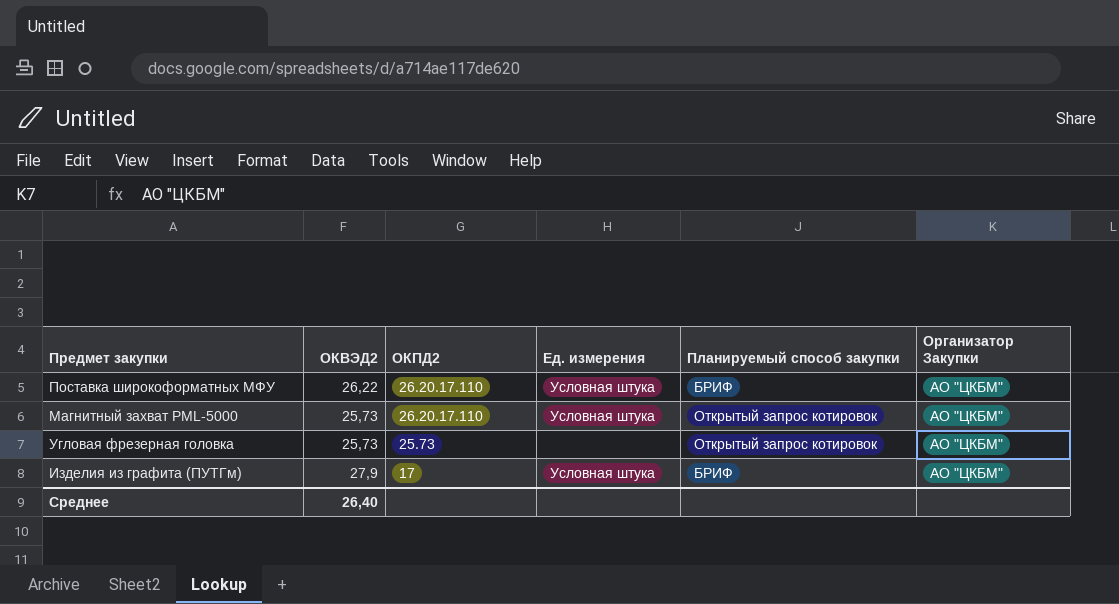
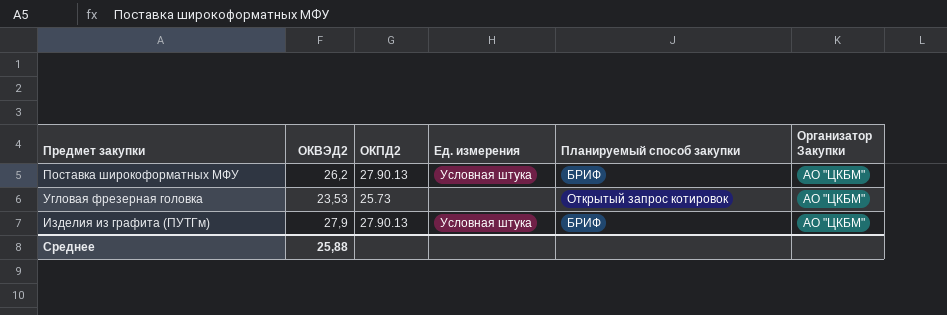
row Магнитный захват PML-5000: 25,73 | 26.20.17.110 | Условная штука | Открытый запрос котировок | АО "ЦКБМ" -> none
Поставка широкоформатных МФУ | ОКВЭД2: 26,22 -> 26,2
Поставка широкоформатных МФУ | ОКПД2: 26.20.17.110 -> 27.90.13
Угловая фрезерная головка | ОКВЭД2: 25,73 -> 23,53
Изделия из графита (ПУТГм) | ОКПД2: 17 -> 27.90.13
Среднее | ОКВЭД2: 26,40 -> 25,88

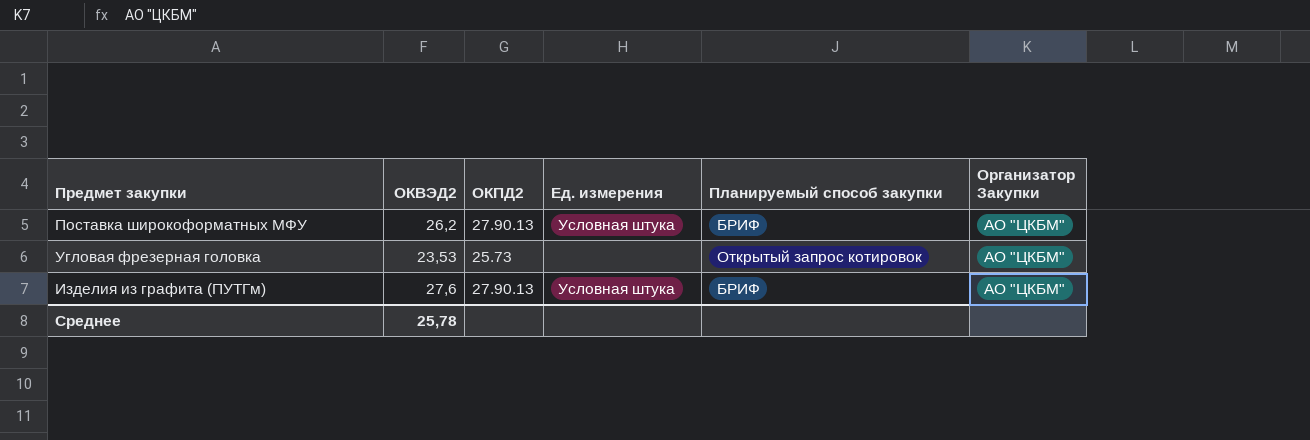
Изделия из графита (ПУТГм) | ОКВЭД2: 27,9 -> 27,6
Среднее | ОКВЭД2: 25,88 -> 25,78

